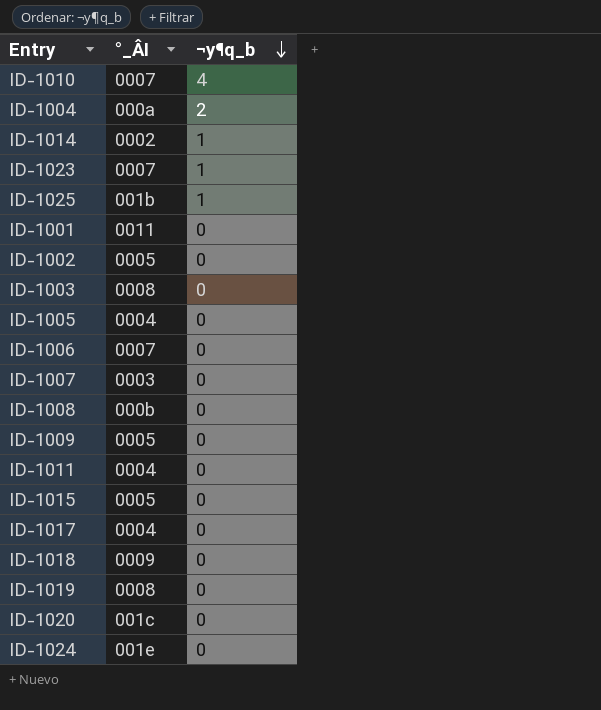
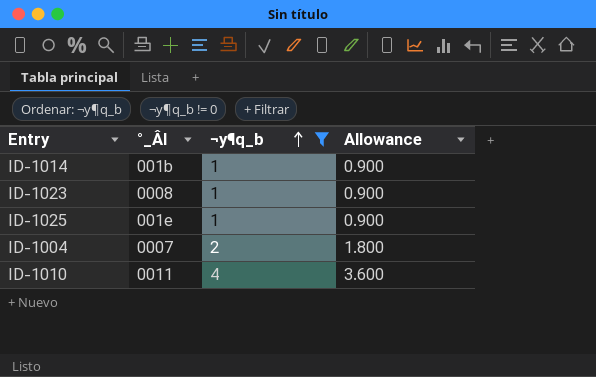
filter: none -> ¬y¶q_b != 0
row order: ¬y¶q_b descending -> ¬y¶q_b ascending
column Allowance | formula: none -> [¬y¶q_b] * 0.9
ID-1014 | °_ÂI: 0002 -> 001b
ID-1023 | °_ÂI: 0007 -> 0008
ID-1025 | °_ÂI: 001b -> 001e
ID-1004 | °_ÂI: 000a -> 0007
ID-1010 | °_ÂI: 0007 -> 0011

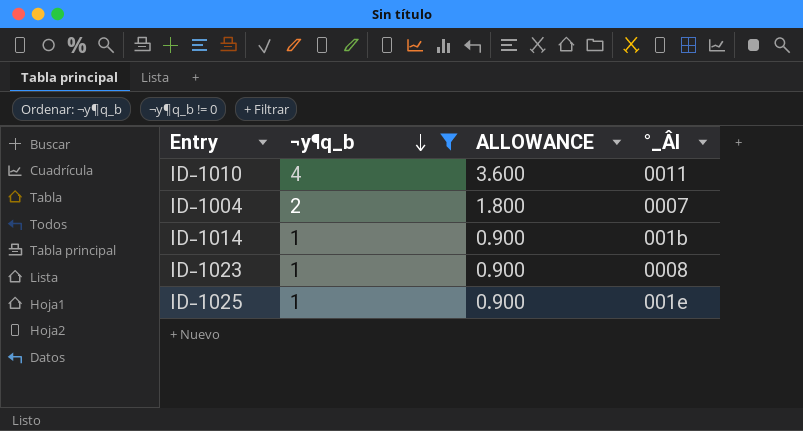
row order: ¬y¶q_b ascending -> ¬y¶q_b descending
column name: Allowance -> ALLOWANCE
column °_ÂI | position: 2 -> 4

